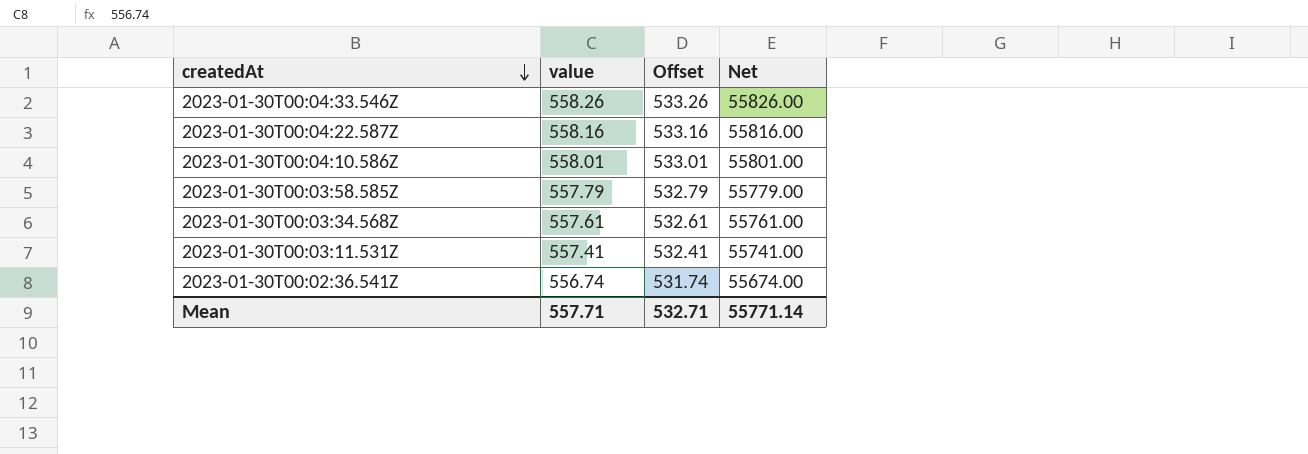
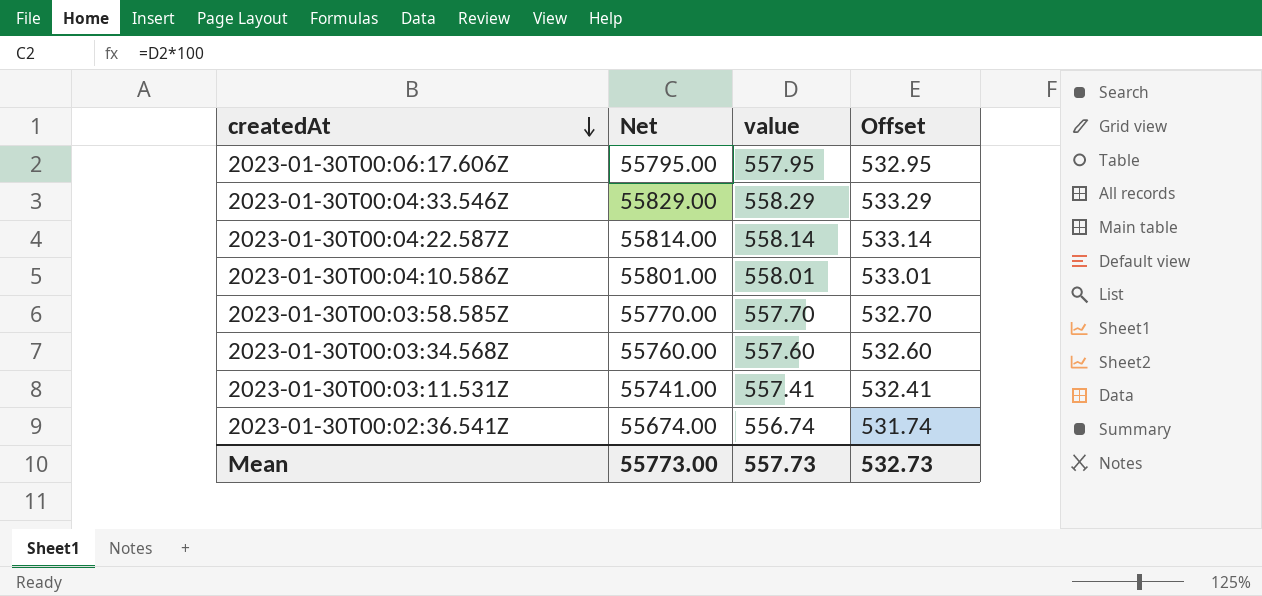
column Net | position: 4 -> 2
row 2023-01-30T00:06:17.606Z: none -> 55795.00 | 557.95 | 532.95
2023-01-30T00:04:33.546Z | Net: 55826.00 -> 55829.00
2023-01-30T00:04:33.546Z | value: 558.26 -> 558.29
2023-01-30T00:04:33.546Z | Offset: 533.26 -> 533.29
2023-01-30T00:04:22.587Z | Net: 55816.00 -> 55814.00
2023-01-30T00:04:22.587Z | value: 558.16 -> 558.14
2023-01-30T00:04:22.587Z | Offset: 533.16 -> 533.14
2023-01-30T00:03:58.585Z | Net: 55779.00 -> 55770.00
2023-01-30T00:03:58.585Z | value: 557.79 -> 557.70
2023-01-30T00:03:58.585Z | Offset: 532.79 -> 532.70
2023-01-30T00:03:34.568Z | Net: 55761.00 -> 55760.00
2023-01-30T00:03:34.568Z | value: 557.61 -> 557.60
2023-01-30T00:03:34.568Z | Offset: 532.61 -> 532.60
Mean | Net: 55771.14 -> 55773.00
Mean | value: 557.71 -> 557.73
Mean | Offset: 532.71 -> 532.73

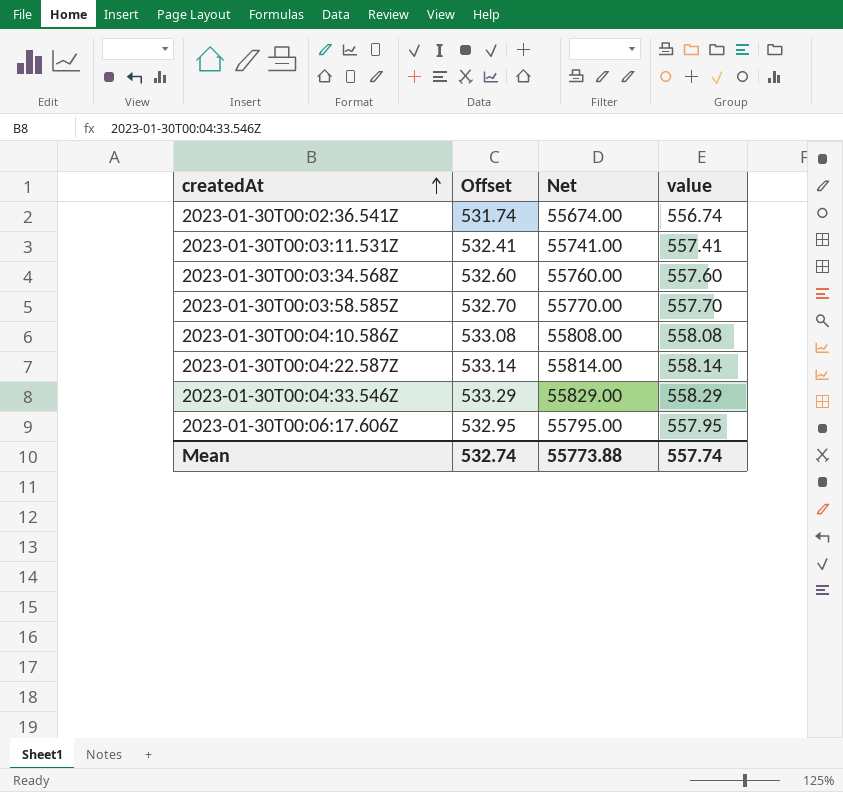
row order: createdAt descending -> createdAt ascending
column Offset | position: 4 -> 2
2023-01-30T00:04:10.586Z | Offset: 533.01 -> 533.08
2023-01-30T00:04:10.586Z | Net: 55801.00 -> 55808.00
2023-01-30T00:04:10.586Z | value: 558.01 -> 558.08
Mean | Offset: 532.73 -> 532.74
Mean | Net: 55773.00 -> 55773.88
Mean | value: 557.73 -> 557.74

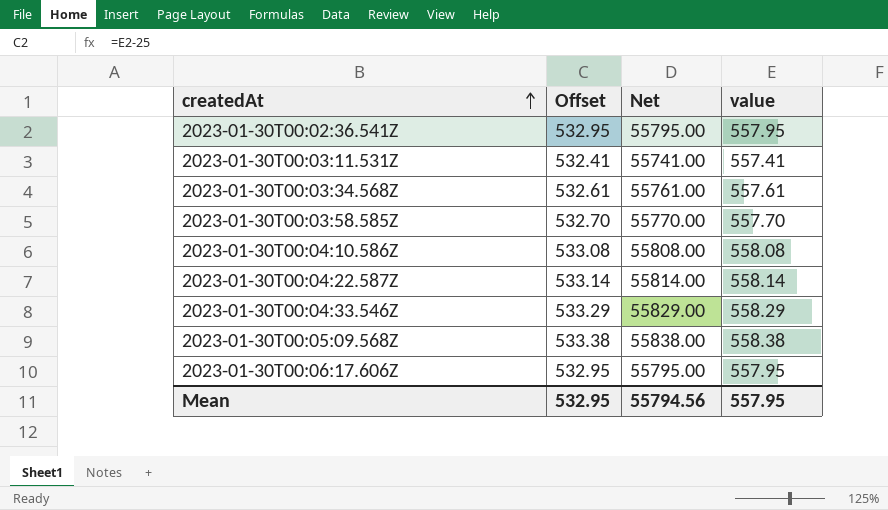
2023-01-30T00:02:36.541Z | Offset: 531.74 -> 532.95
2023-01-30T00:02:36.541Z | Net: 55674.00 -> 55795.00
2023-01-30T00:02:36.541Z | value: 556.74 -> 557.95
2023-01-30T00:03:34.568Z | Offset: 532.60 -> 532.61
2023-01-30T00:03:34.568Z | Net: 55760.00 -> 55761.00
2023-01-30T00:03:34.568Z | value: 557.60 -> 557.61
row 2023-01-30T00:05:09.568Z: none -> 533.38 | 55838.00 | 558.38
Mean | Offset: 532.74 -> 532.95
Mean | Net: 55773.88 -> 55794.56
Mean | value: 557.74 -> 557.95

